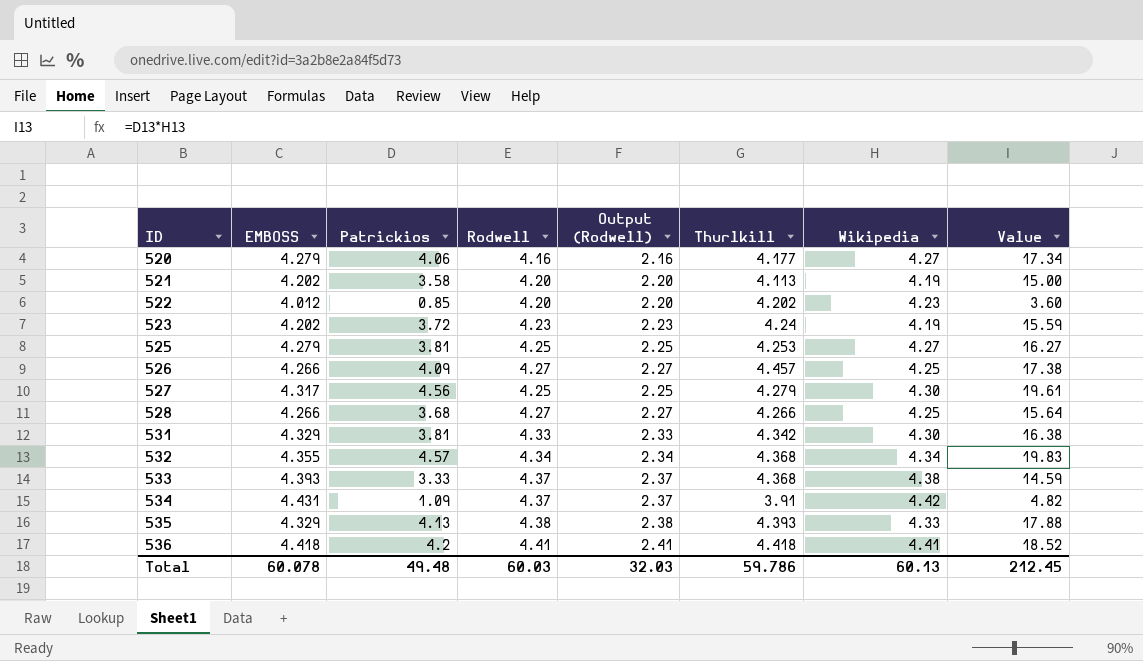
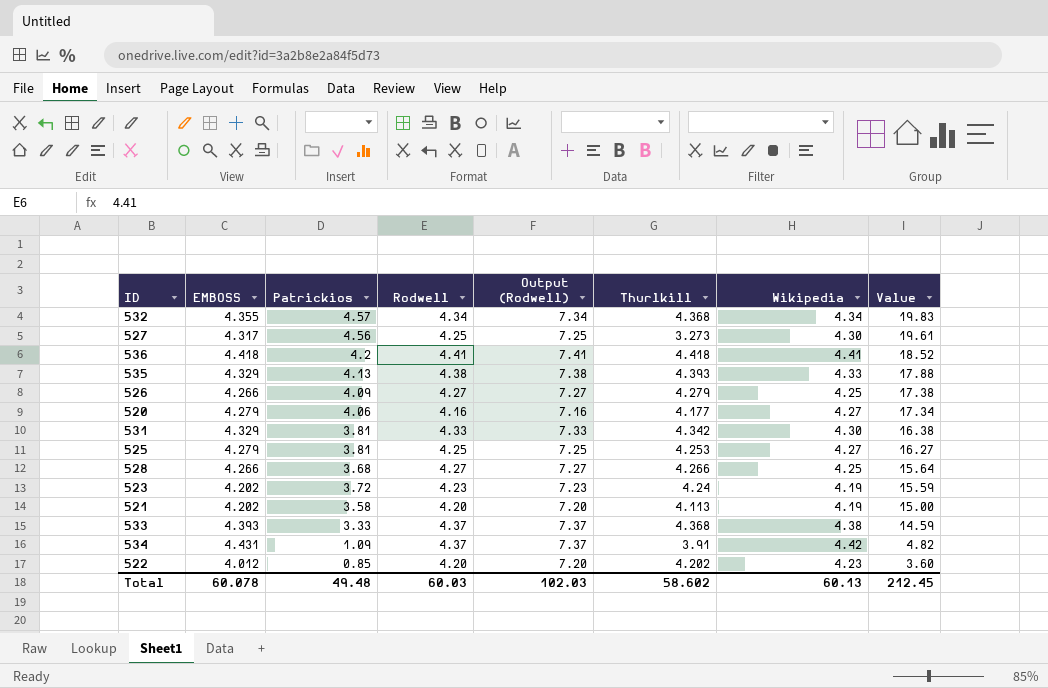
row order: ID ascending -> Value descending
column Output (Rodwell) | formula: [Rodwell] - 2 -> [Rodwell] + 3
527 | Thurlkill: 4.279 -> 3.273
526 | Thurlkill: 4.457 -> 4.279
Total | Output (Rodwell): 32.03 -> 102.03
Total | Thurlkill: 59.786 -> 58.602

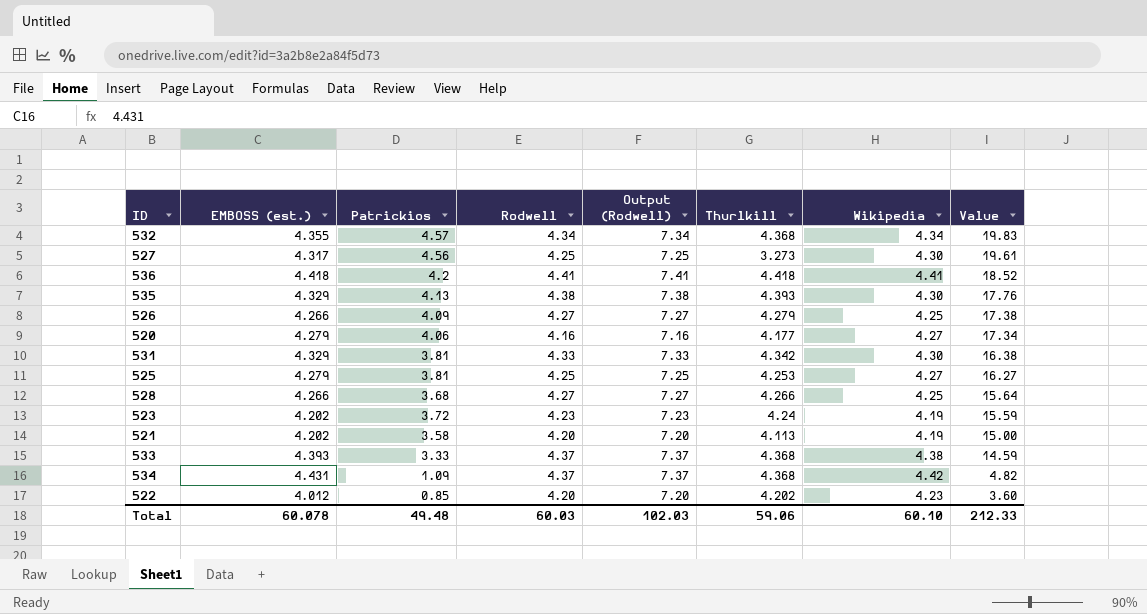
column name: EMBOSS -> EMBOSS (est.)
535 | Wikipedia: 4.33 -> 4.30
535 | Value: 17.88 -> 17.76
534 | Thurlkill: 3.91 -> 4.368
Total | Thurlkill: 58.602 -> 59.06
Total | Wikipedia: 60.13 -> 60.10
Total | Value: 212.45 -> 212.33

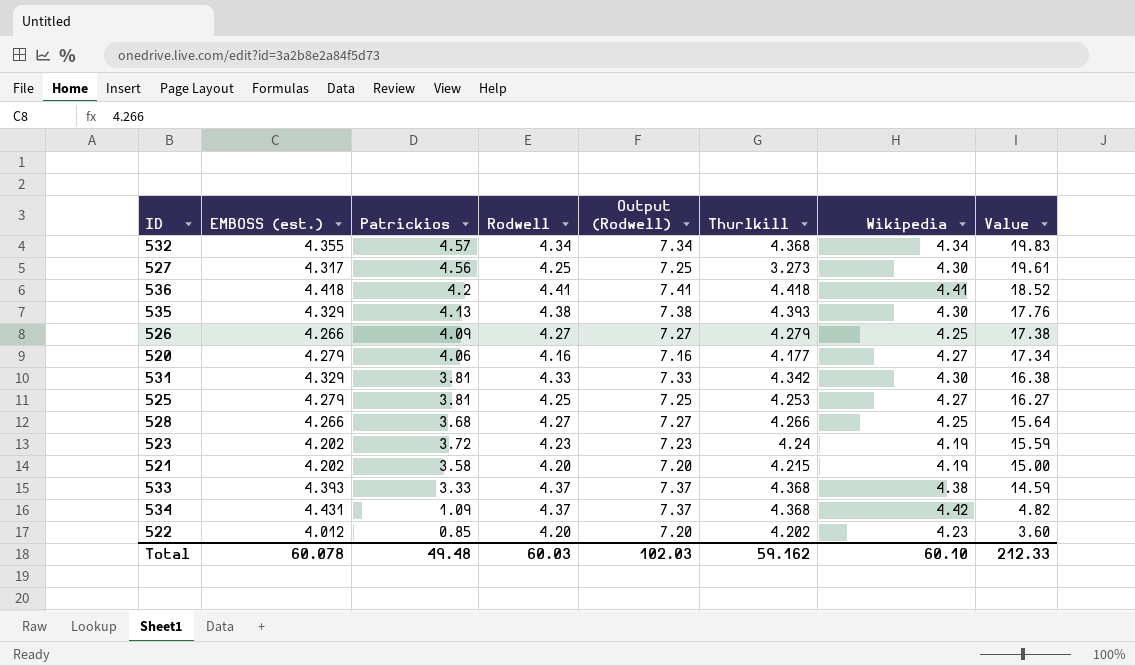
521 | Thurlkill: 4.113 -> 4.215
Total | Thurlkill: 59.06 -> 59.162

